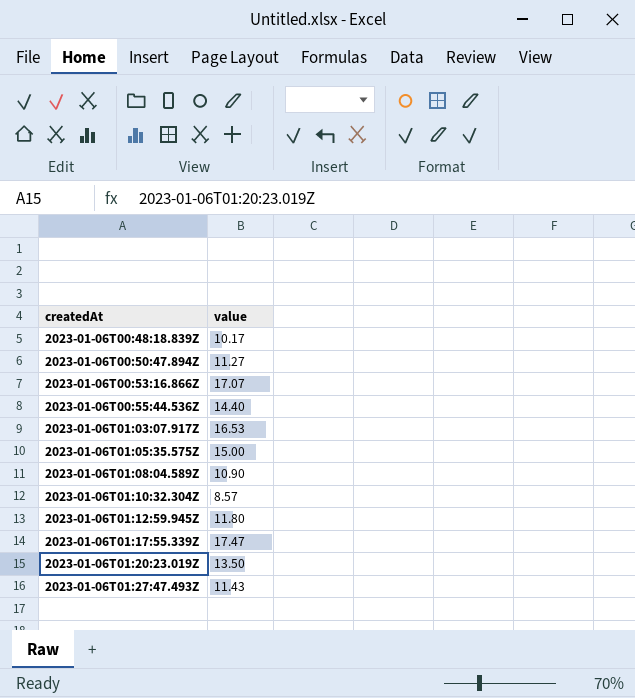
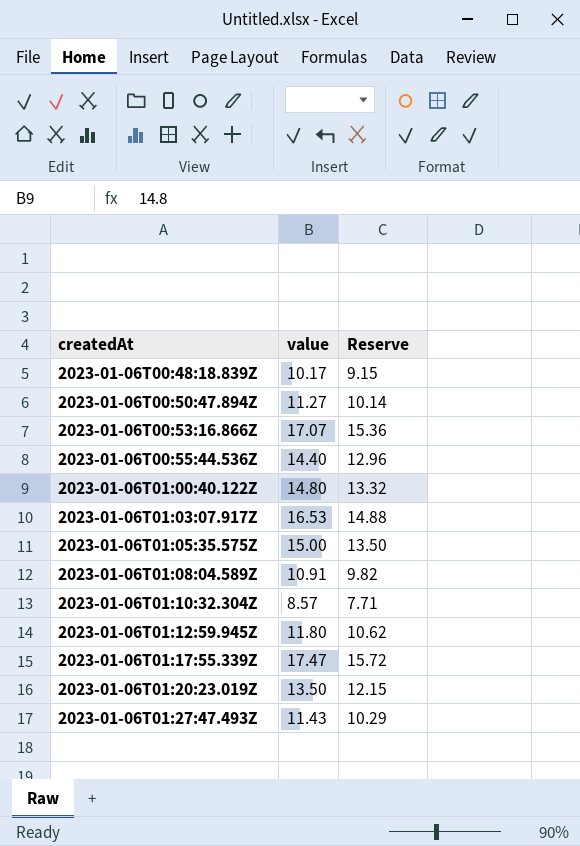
column Reserve | formula: none -> [value] * 0.9
row 2023-01-06T01:00:40.122Z: none -> 14.80 | 13.32
2023-01-06T01:08:04.589Z | value: 10.90 -> 10.91

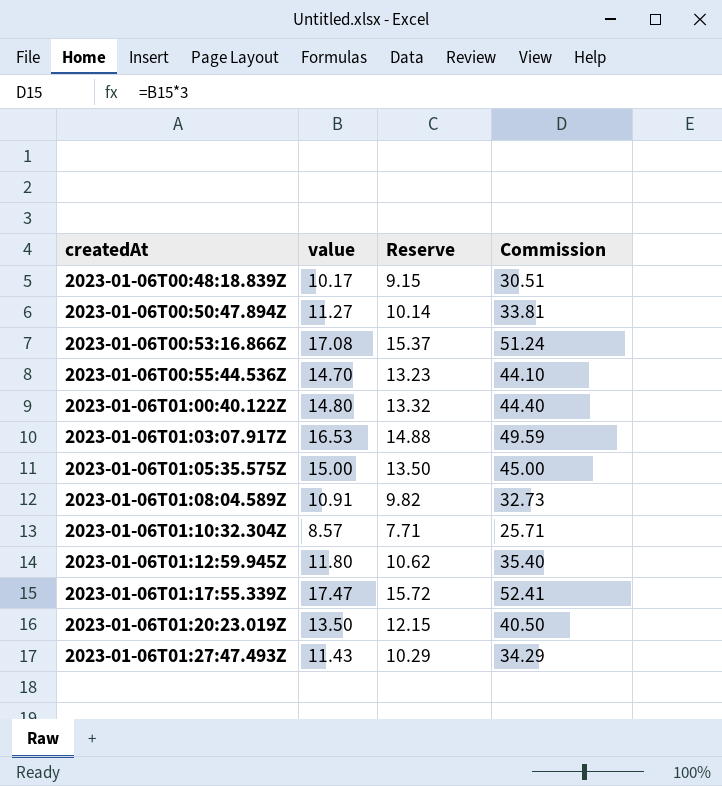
column Commission | formula: none -> [value] * 3
2023-01-06T00:53:16.866Z | value: 17.07 -> 17.08
2023-01-06T00:53:16.866Z | Reserve: 15.36 -> 15.37
2023-01-06T00:55:44.536Z | value: 14.40 -> 14.70
2023-01-06T00:55:44.536Z | Reserve: 12.96 -> 13.23

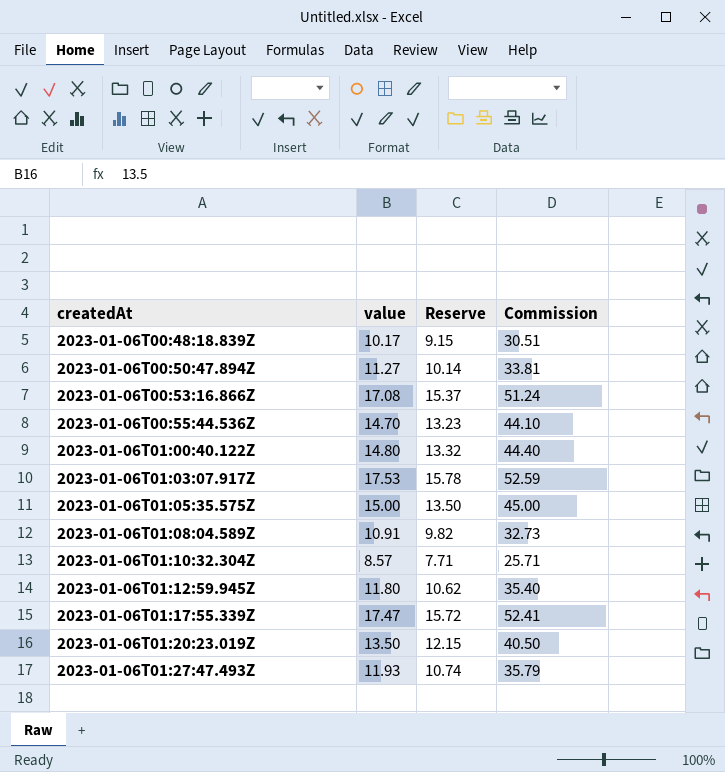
2023-01-06T01:03:07.917Z | value: 16.53 -> 17.53
2023-01-06T01:03:07.917Z | Reserve: 14.88 -> 15.78
2023-01-06T01:03:07.917Z | Commission: 49.59 -> 52.59
2023-01-06T01:27:47.493Z | value: 11.43 -> 11.93
2023-01-06T01:27:47.493Z | Reserve: 10.29 -> 10.74
2023-01-06T01:27:47.493Z | Commission: 34.29 -> 35.79

